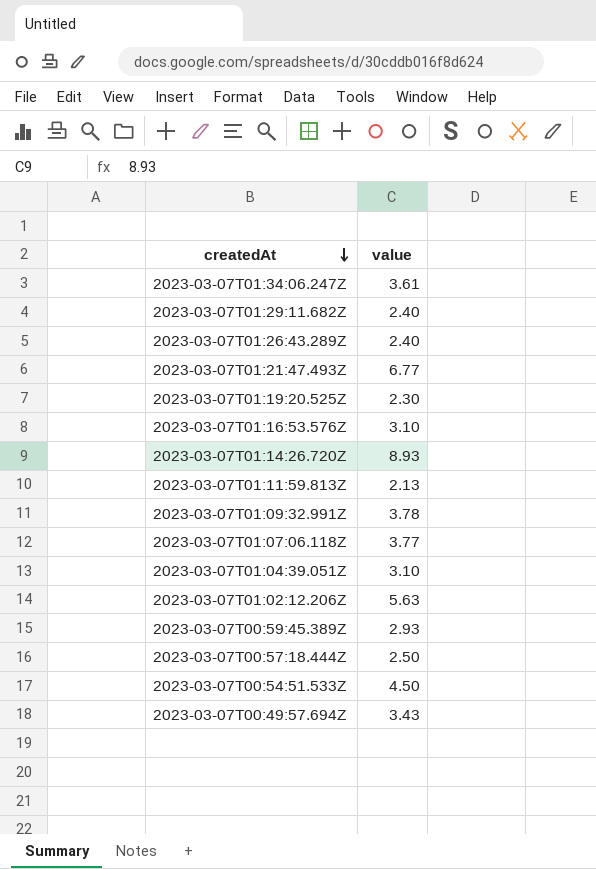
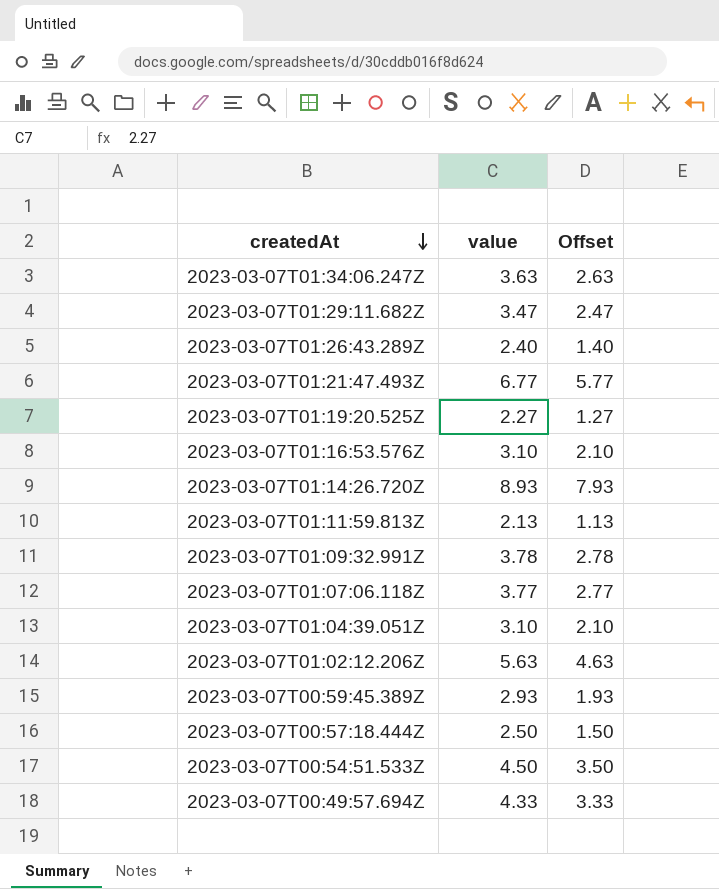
column Offset | formula: none -> [value] - 1
2023-03-07T01:34:06.247Z | value: 3.61 -> 3.63
2023-03-07T01:29:11.682Z | value: 2.40 -> 3.47
2023-03-07T01:19:20.525Z | value: 2.30 -> 2.27
2023-03-07T00:49:57.694Z | value: 3.43 -> 4.33

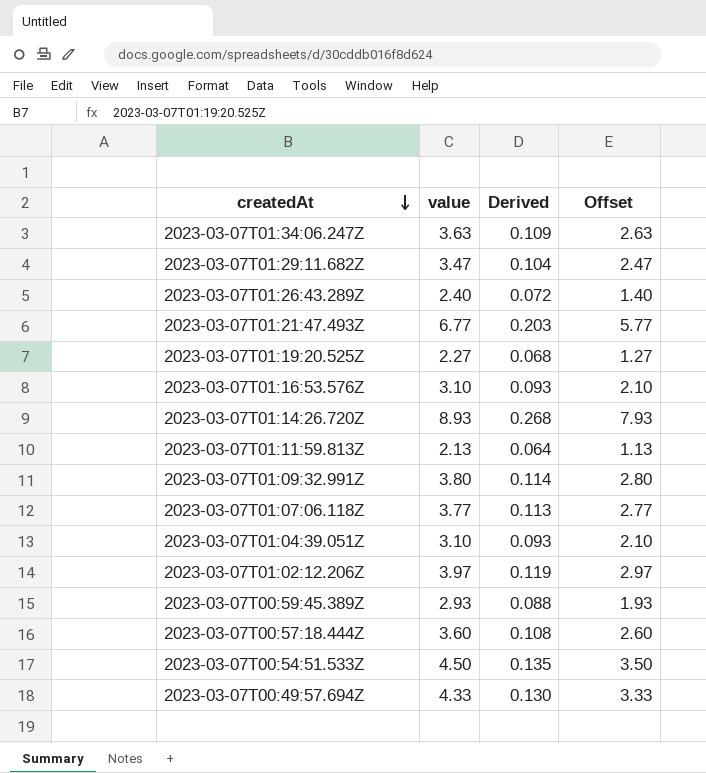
column Derived | formula: none -> [value] * 0.03
2023-03-07T01:09:32.991Z | value: 3.78 -> 3.80
2023-03-07T01:09:32.991Z | Offset: 2.78 -> 2.80
2023-03-07T01:02:12.206Z | value: 5.63 -> 3.97
2023-03-07T01:02:12.206Z | Offset: 4.63 -> 2.97
2023-03-07T00:57:18.444Z | value: 2.50 -> 3.60
2023-03-07T00:57:18.444Z | Offset: 1.50 -> 2.60

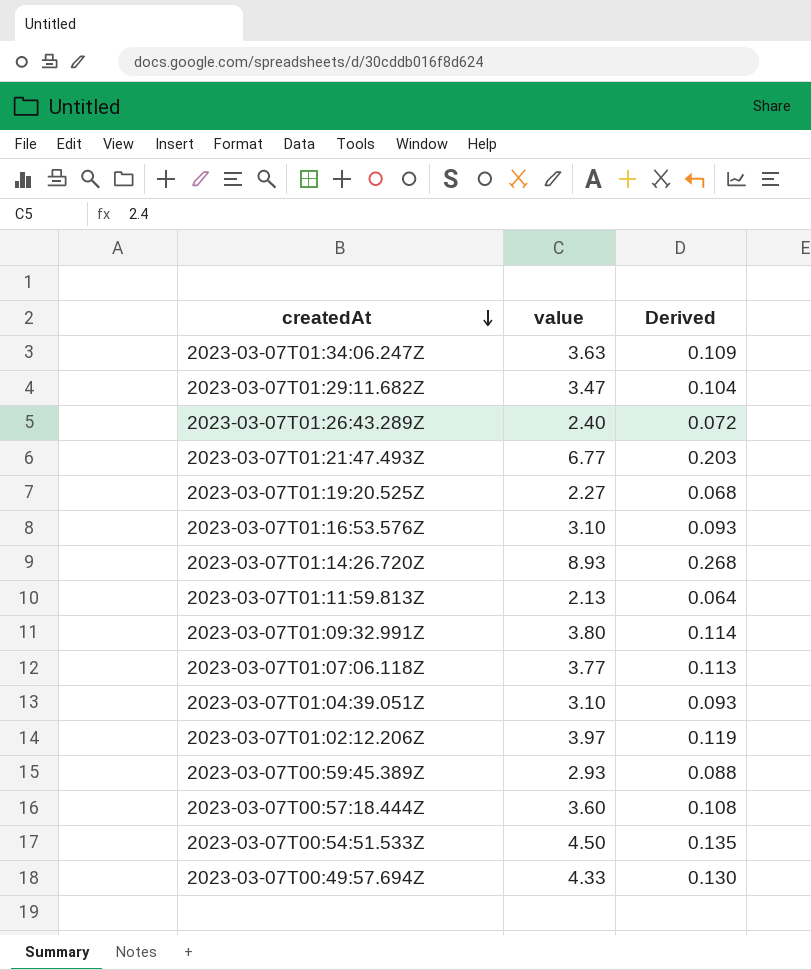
column Offset | formula: [value] - 1 -> none

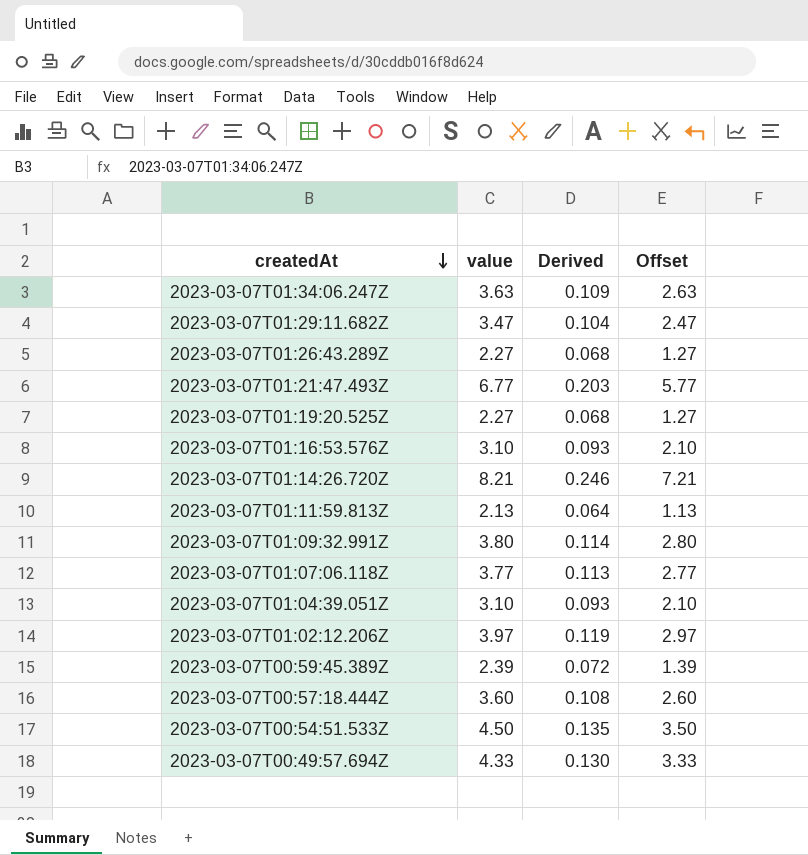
column Offset | formula: none -> [value] - 1
2023-03-07T01:26:43.289Z | value: 2.40 -> 2.27
2023-03-07T01:26:43.289Z | Derived: 0.072 -> 0.068
2023-03-07T01:14:26.720Z | value: 8.93 -> 8.21
2023-03-07T01:14:26.720Z | Derived: 0.268 -> 0.246
2023-03-07T00:59:45.389Z | value: 2.93 -> 2.39
2023-03-07T00:59:45.389Z | Derived: 0.088 -> 0.072

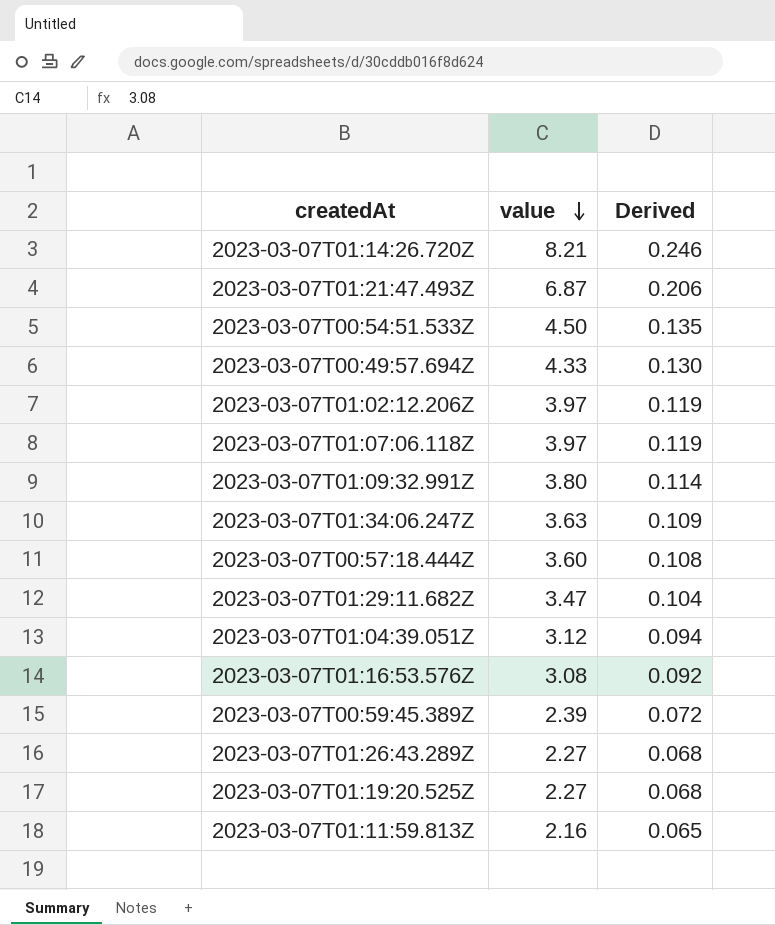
row order: createdAt descending -> value descending
column Offset | formula: [value] - 1 -> none
2023-03-07T01:21:47.493Z | value: 6.77 -> 6.87
2023-03-07T01:21:47.493Z | Derived: 0.203 -> 0.206
2023-03-07T01:07:06.118Z | value: 3.77 -> 3.97
2023-03-07T01:07:06.118Z | Derived: 0.113 -> 0.119
2023-03-07T01:04:39.051Z | value: 3.10 -> 3.12
2023-03-07T01:04:39.051Z | Derived: 0.093 -> 0.094
2023-03-07T01:16:53.576Z | value: 3.10 -> 3.08
2023-03-07T01:16:53.576Z | Derived: 0.093 -> 0.092
2023-03-07T01:11:59.813Z | value: 2.13 -> 2.16
2023-03-07T01:11:59.813Z | Derived: 0.064 -> 0.065

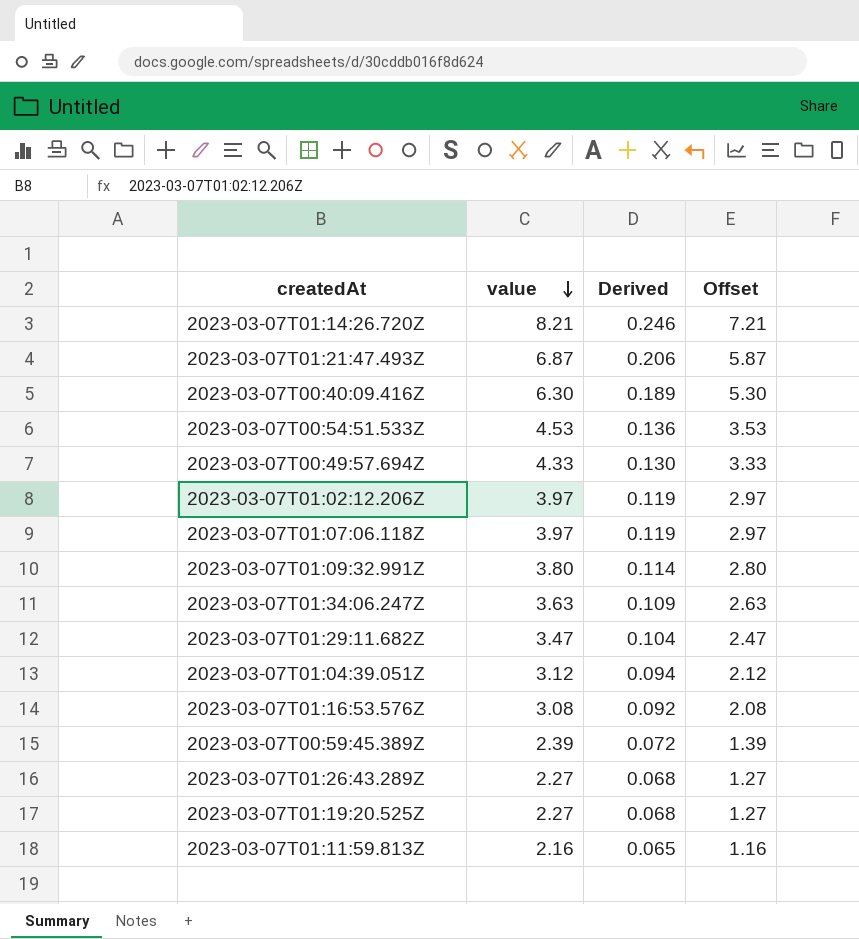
column Offset | formula: none -> [value] - 1
row 2023-03-07T00:57:18.444Z: 3.60 | 0.108 -> none
row 2023-03-07T00:40:09.416Z: none -> 6.30 | 0.189 | 5.30
2023-03-07T00:54:51.533Z | value: 4.50 -> 4.53
2023-03-07T00:54:51.533Z | Derived: 0.135 -> 0.136

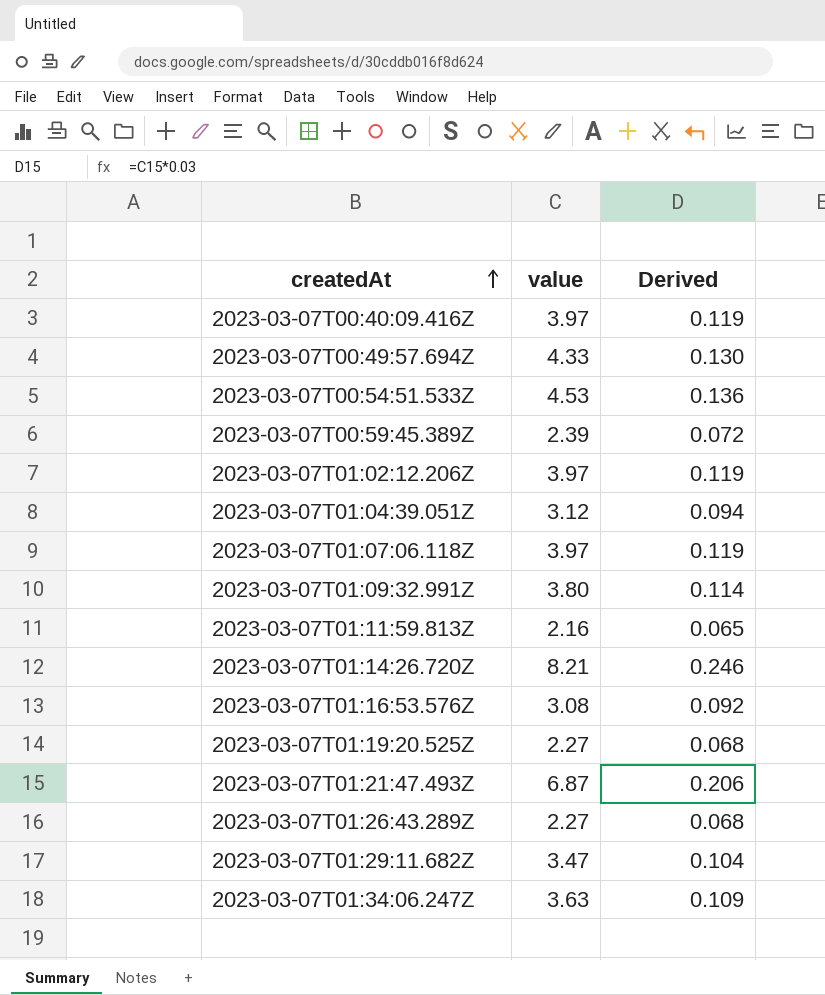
row order: value descending -> createdAt ascending
column Offset | formula: [value] - 1 -> none
2023-03-07T00:40:09.416Z | value: 6.30 -> 3.97
2023-03-07T00:40:09.416Z | Derived: 0.189 -> 0.119

